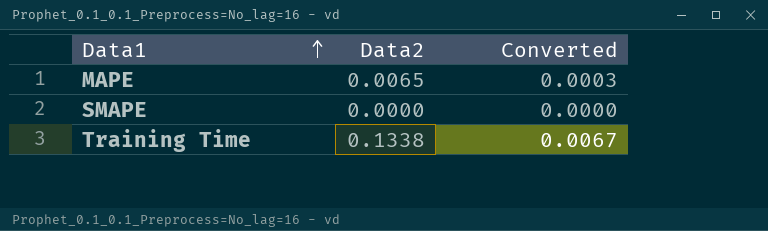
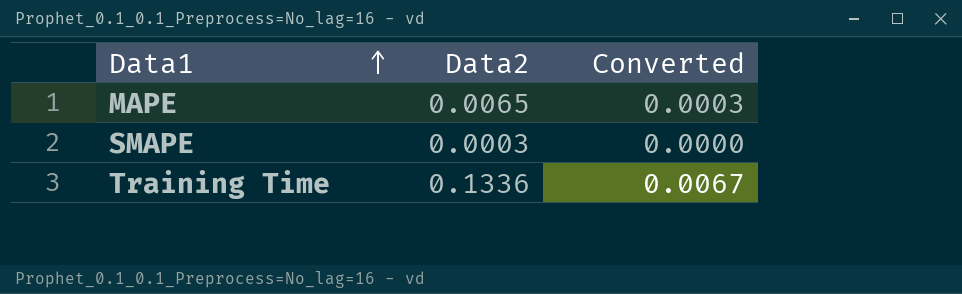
SMAPE | Data2: 0.0000 -> 0.0003
Training Time | Data2: 0.1338 -> 0.1336

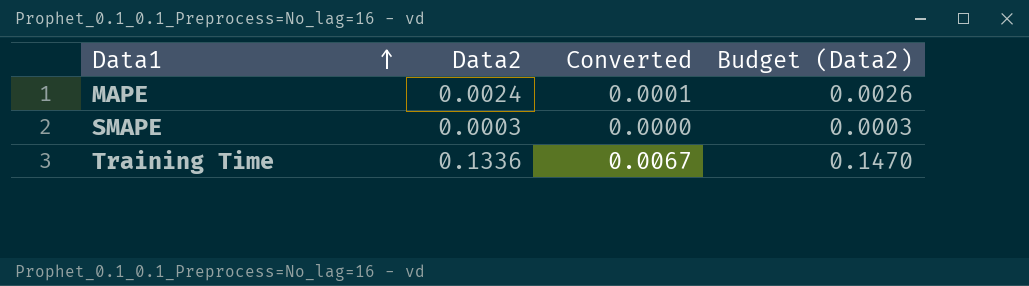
column Budget (Data2) | formula: none -> [Data2] * 1.1
MAPE | Data2: 0.0065 -> 0.0024
MAPE | Converted: 0.0003 -> 0.0001

